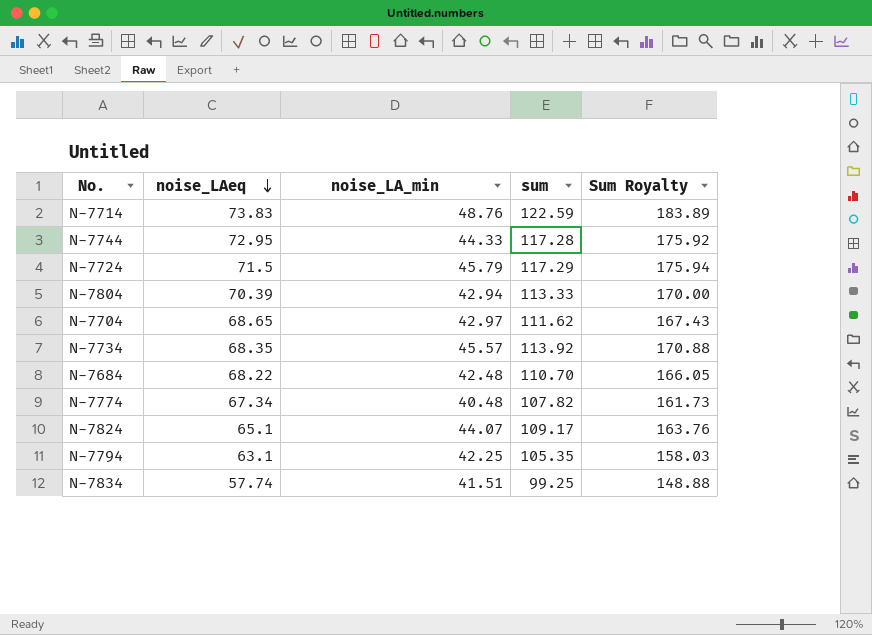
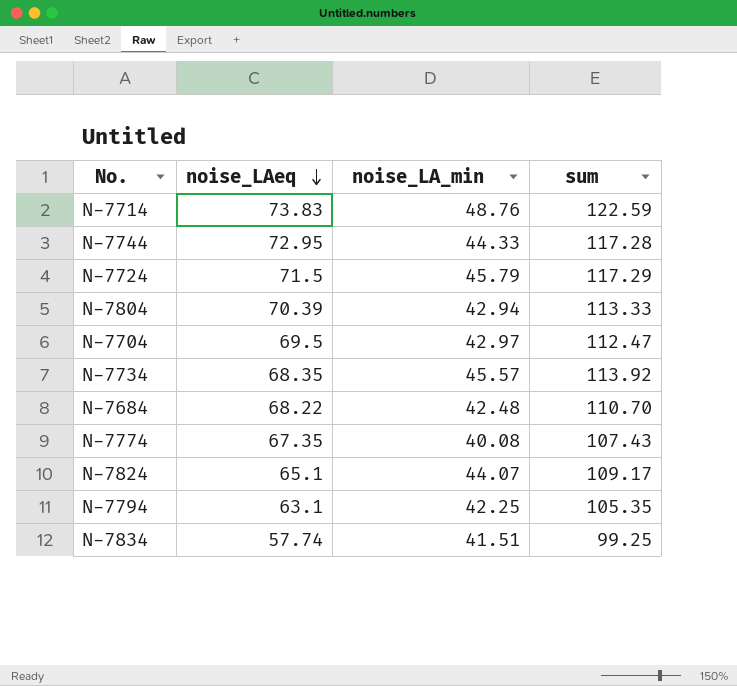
column Sum Royalty | formula: [sum] * 1.5 -> none
N-7704 | noise_LAeq: 68.65 -> 69.5
N-7704 | sum: 111.62 -> 112.47
N-7774 | noise_LAeq: 67.34 -> 67.35
N-7774 | noise_LA_min: 40.48 -> 40.08
N-7774 | sum: 107.82 -> 107.43

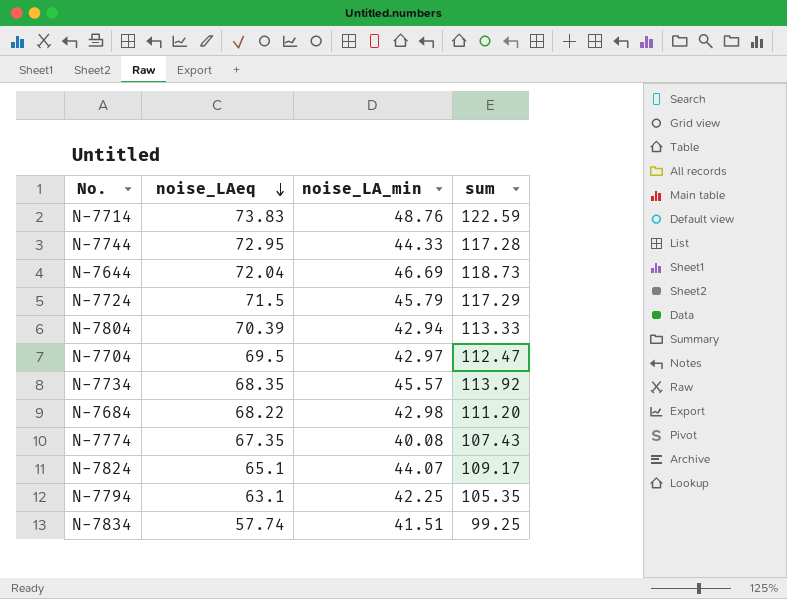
row N-7644: none -> 72.04 | 46.69 | 118.73
N-7684 | noise_LA_min: 42.48 -> 42.98
N-7684 | sum: 110.70 -> 111.20

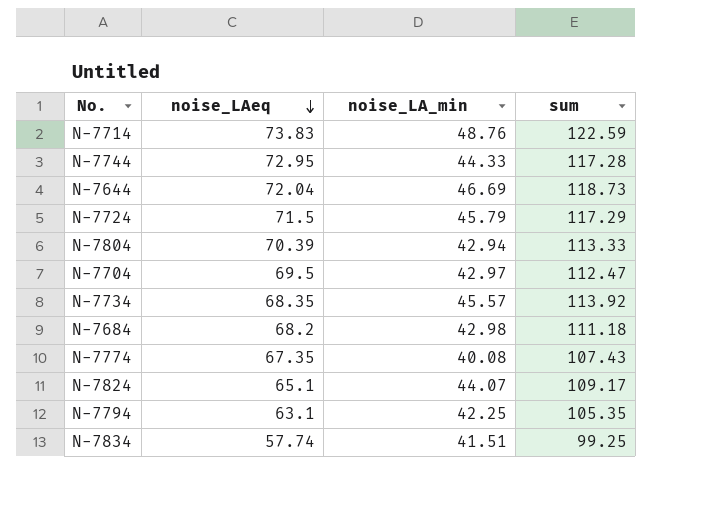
N-7684 | noise_LAeq: 68.22 -> 68.2
N-7684 | sum: 111.20 -> 111.18

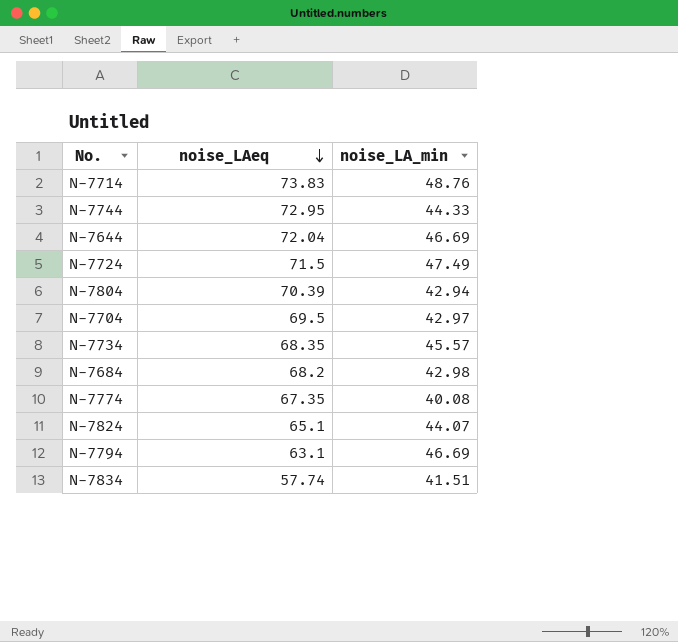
column sum | formula: [noise_LAeq] + [noise_LA_min] -> none
N-7724 | noise_LA_min: 45.79 -> 47.49
N-7794 | noise_LA_min: 42.25 -> 46.69

